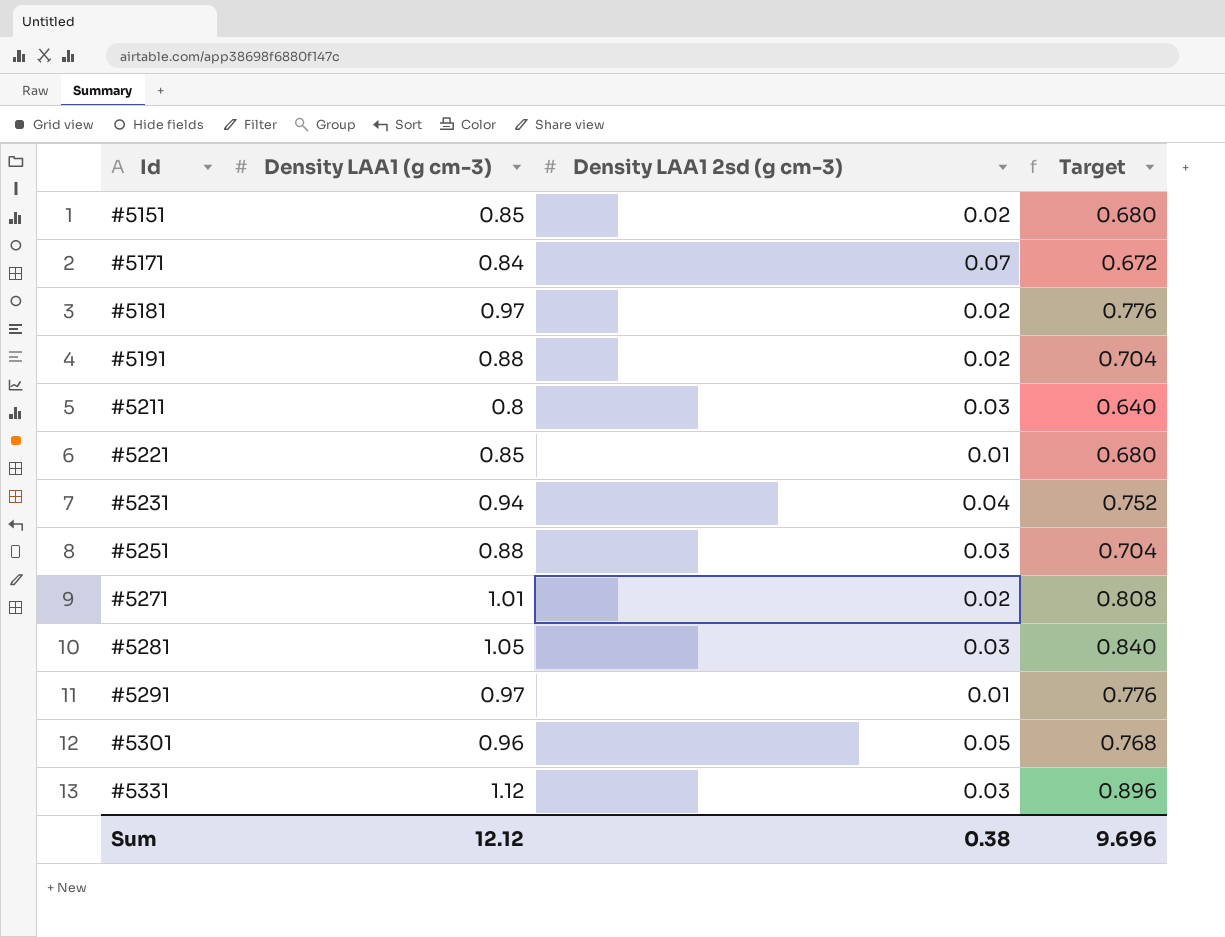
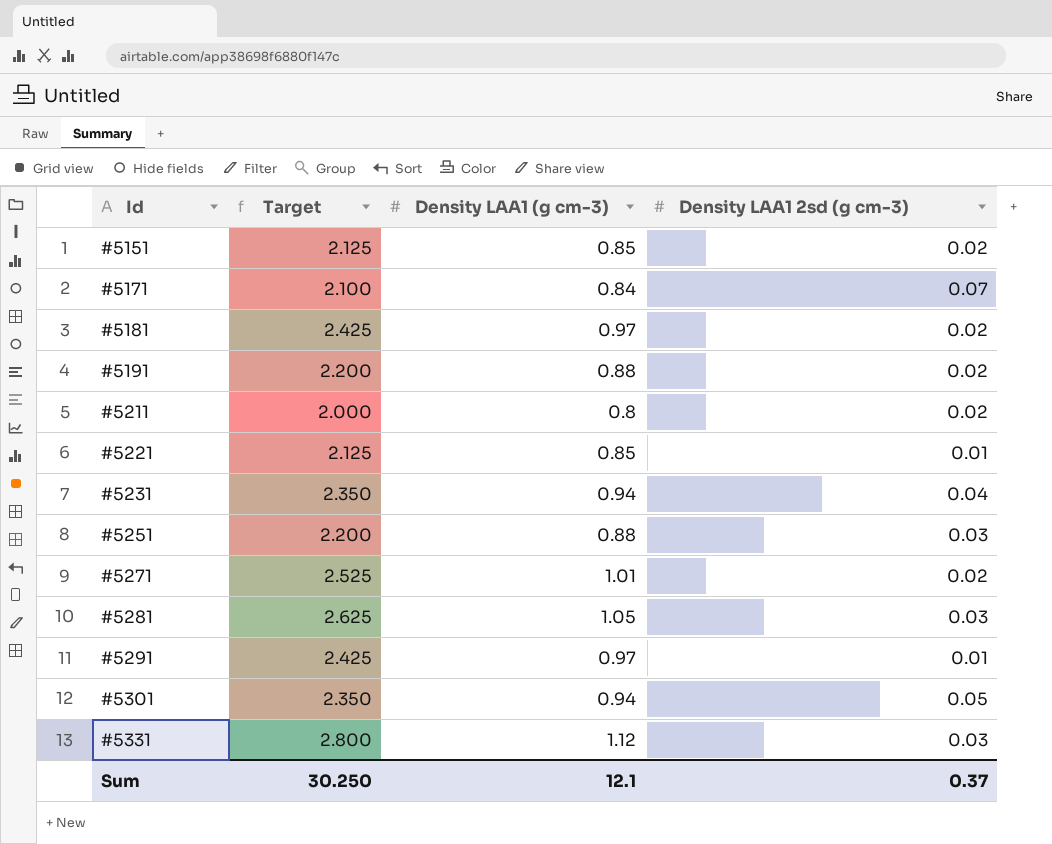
column Target | formula: [Density LAA1 (g cm-3)] * 0.8 -> [Density LAA1 (g cm-3)] * 2.5
column Target | position: 4 -> 2
#5211 | Density LAA1 2sd (g cm-3): 0.03 -> 0.02
#5301 | Density LAA1 (g cm-3): 0.96 -> 0.94
Sum | Target: 9.696 -> 30.250
Sum | Density LAA1 (g cm-3): 12.12 -> 12.1
Sum | Density LAA1 2sd (g cm-3): 0.38 -> 0.37

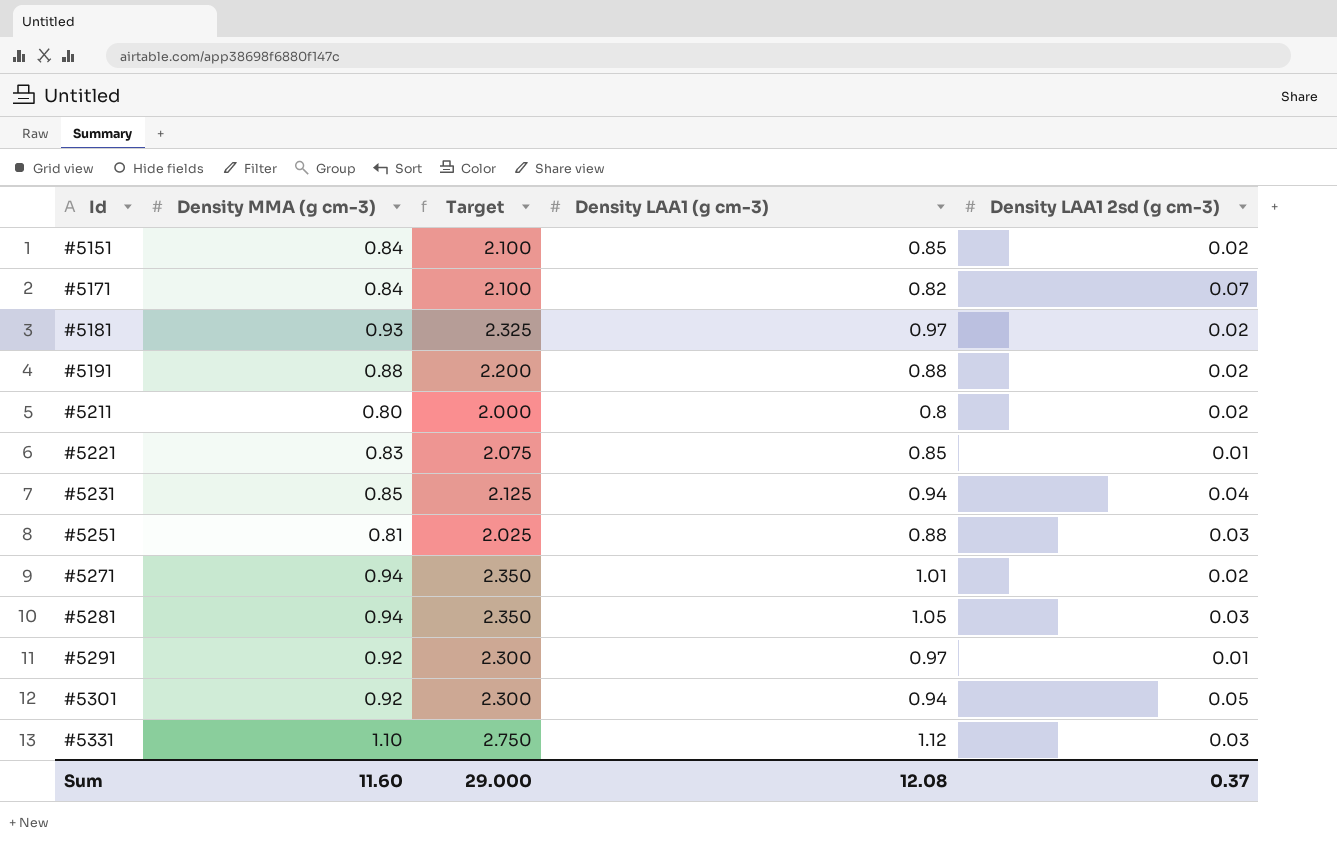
column Density MMA (g cm-3) | position: none -> 2
column Target | formula: [Density LAA1 (g cm-3)] * 2.5 -> [Density MMA (g cm-3)] * 2.5
#5171 | Density LAA1 (g cm-3): 0.84 -> 0.82
Sum | Target: 30.250 -> 29.000
Sum | Density LAA1 (g cm-3): 12.1 -> 12.08

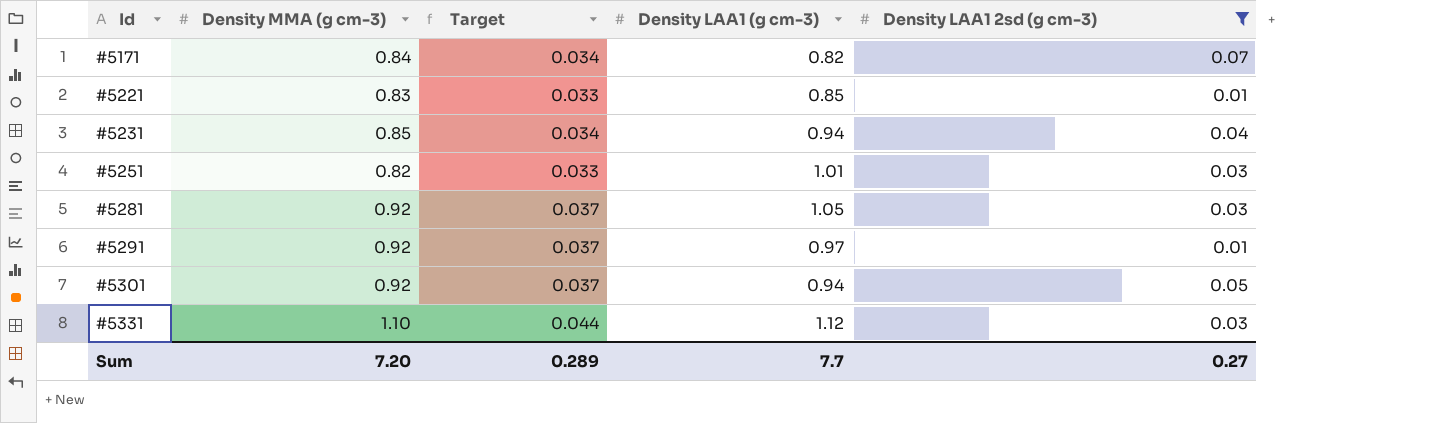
filter: none -> Density LAA1 2sd (g cm-3) != 0.02
column Target | formula: [Density MMA (g cm-3)] * 2.5 -> [Density MMA (g cm-3)] * 0.04
#5251 | Density MMA (g cm-3): 0.81 -> 0.82
#5251 | Density LAA1 (g cm-3): 0.88 -> 1.01
#5281 | Density MMA (g cm-3): 0.94 -> 0.92
Sum | Density MMA (g cm-3): 11.60 -> 7.20
Sum | Target: 29.000 -> 0.289
Sum | Density LAA1 (g cm-3): 12.08 -> 7.7
Sum | Density LAA1 2sd (g cm-3): 0.37 -> 0.27

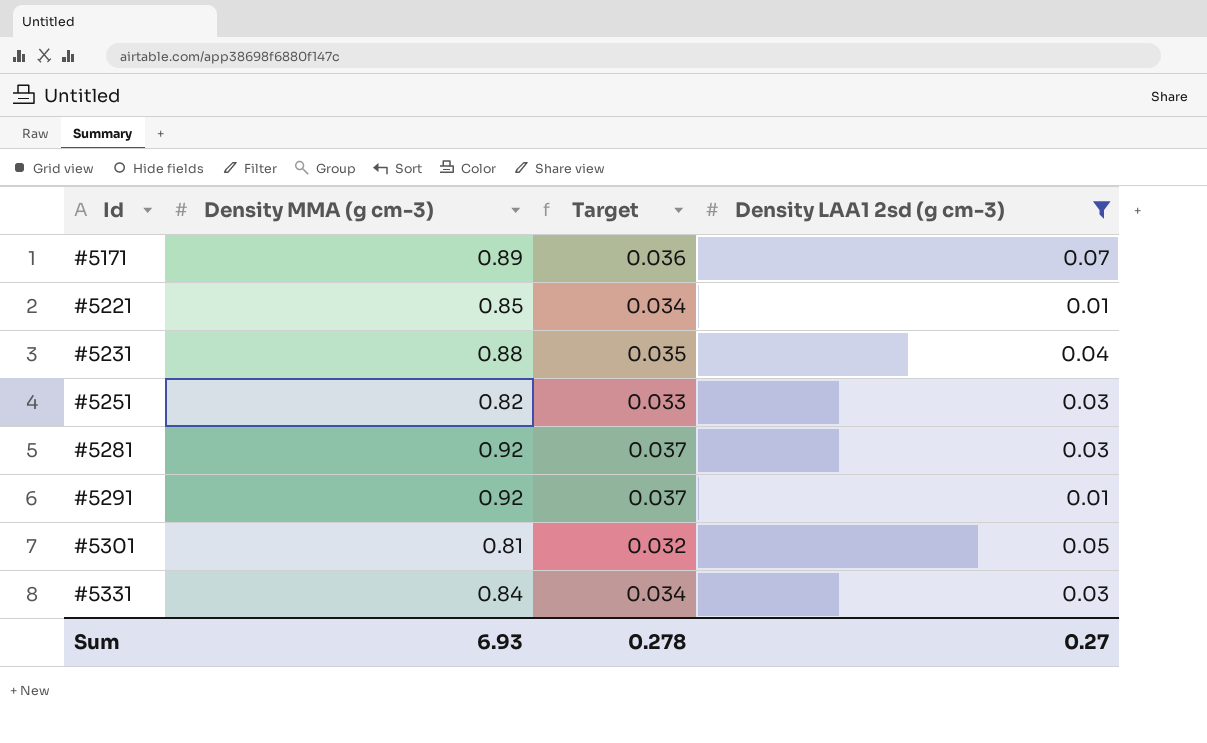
column Density LAA1 (g cm-3) | position: 4 -> none
#5171 | Density MMA (g cm-3): 0.84 -> 0.89
#5171 | Target: 0.034 -> 0.036
#5221 | Density MMA (g cm-3): 0.83 -> 0.85
#5221 | Target: 0.033 -> 0.034
#5231 | Density MMA (g cm-3): 0.85 -> 0.88
#5231 | Target: 0.034 -> 0.035
#5301 | Density MMA (g cm-3): 0.92 -> 0.81
#5301 | Target: 0.037 -> 0.032
#5331 | Density MMA (g cm-3): 1.10 -> 0.84
#5331 | Target: 0.044 -> 0.034
Sum | Density MMA (g cm-3): 7.20 -> 6.93
Sum | Target: 0.289 -> 0.278

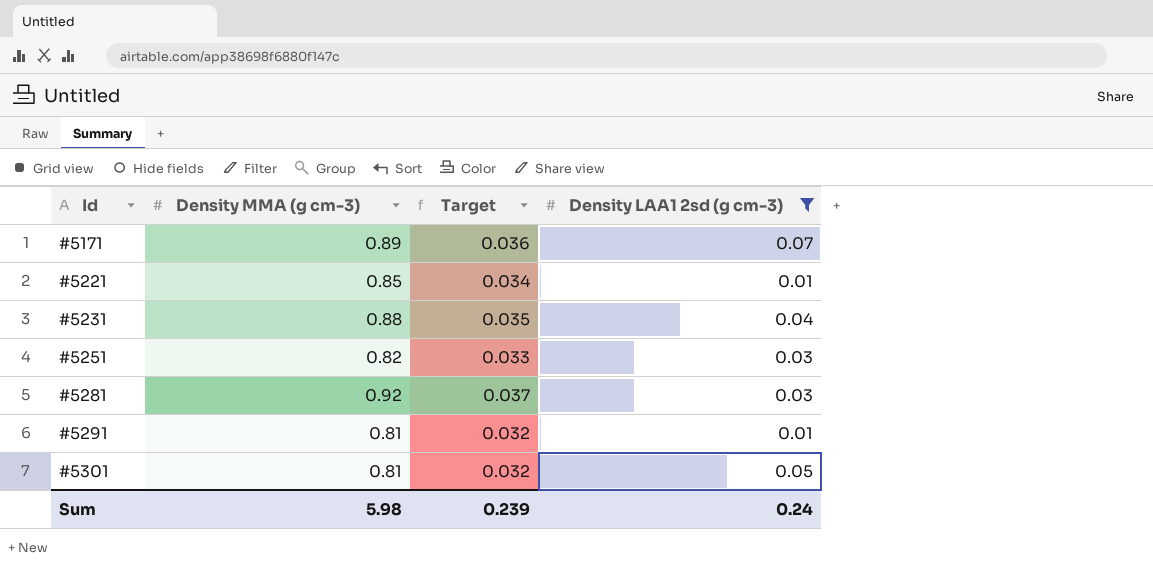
row #5331: 0.84 | 0.034 | 0.03 -> none
#5291 | Density MMA (g cm-3): 0.92 -> 0.81
#5291 | Target: 0.037 -> 0.032
Sum | Density MMA (g cm-3): 6.93 -> 5.98
Sum | Target: 0.278 -> 0.239
Sum | Density LAA1 2sd (g cm-3): 0.27 -> 0.24

